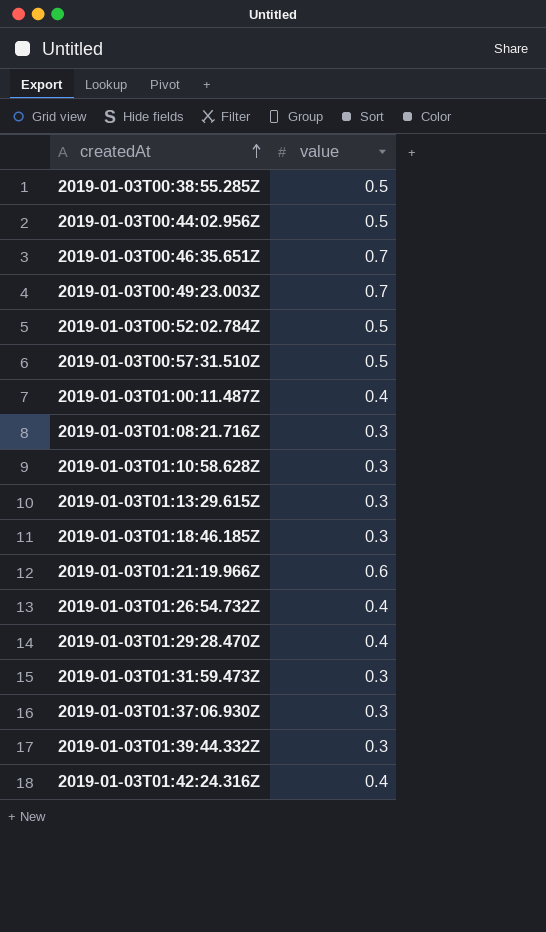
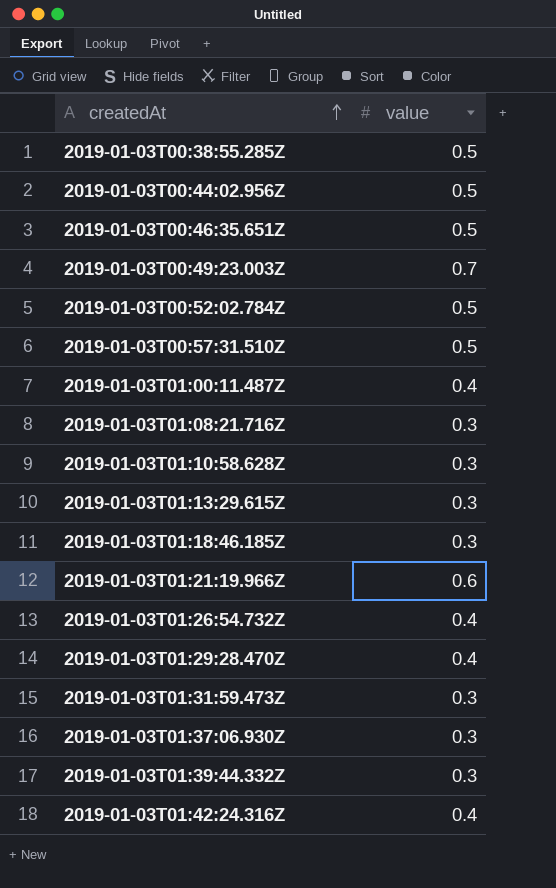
2019-01-03T00:46:35.651Z | value: 0.7 -> 0.5

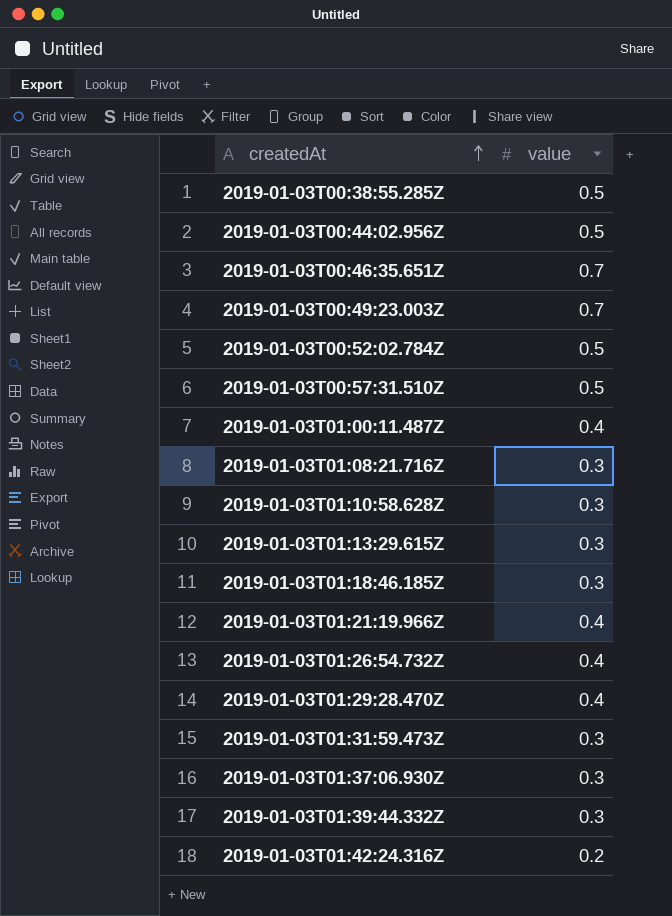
2019-01-03T00:46:35.651Z | value: 0.5 -> 0.7
2019-01-03T01:21:19.966Z | value: 0.6 -> 0.4
2019-01-03T01:42:24.316Z | value: 0.4 -> 0.2

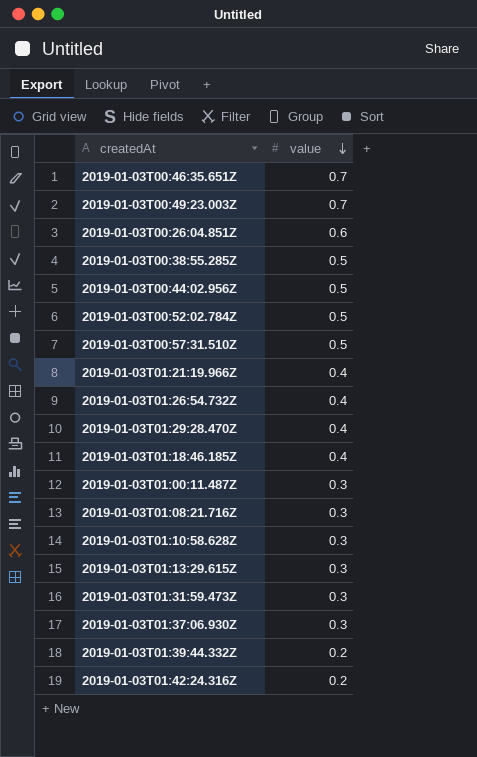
row order: createdAt ascending -> value descending
row 2019-01-03T00:26:04.851Z: none -> 0.6
2019-01-03T01:18:46.185Z | value: 0.3 -> 0.4
2019-01-03T01:00:11.487Z | value: 0.4 -> 0.3
2019-01-03T01:39:44.332Z | value: 0.3 -> 0.2

